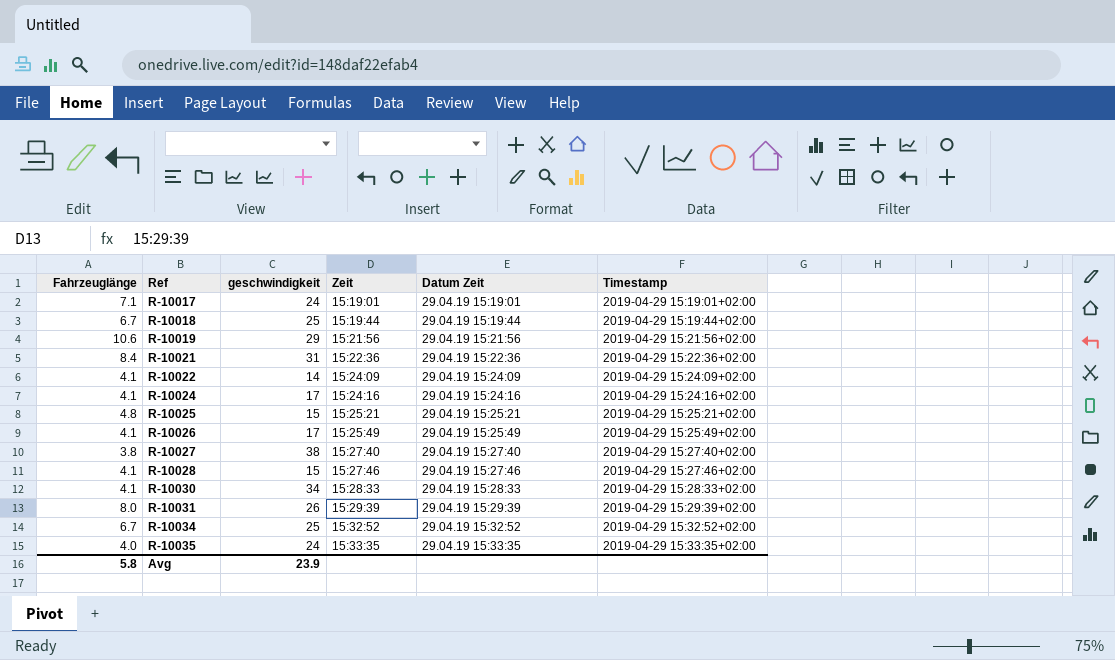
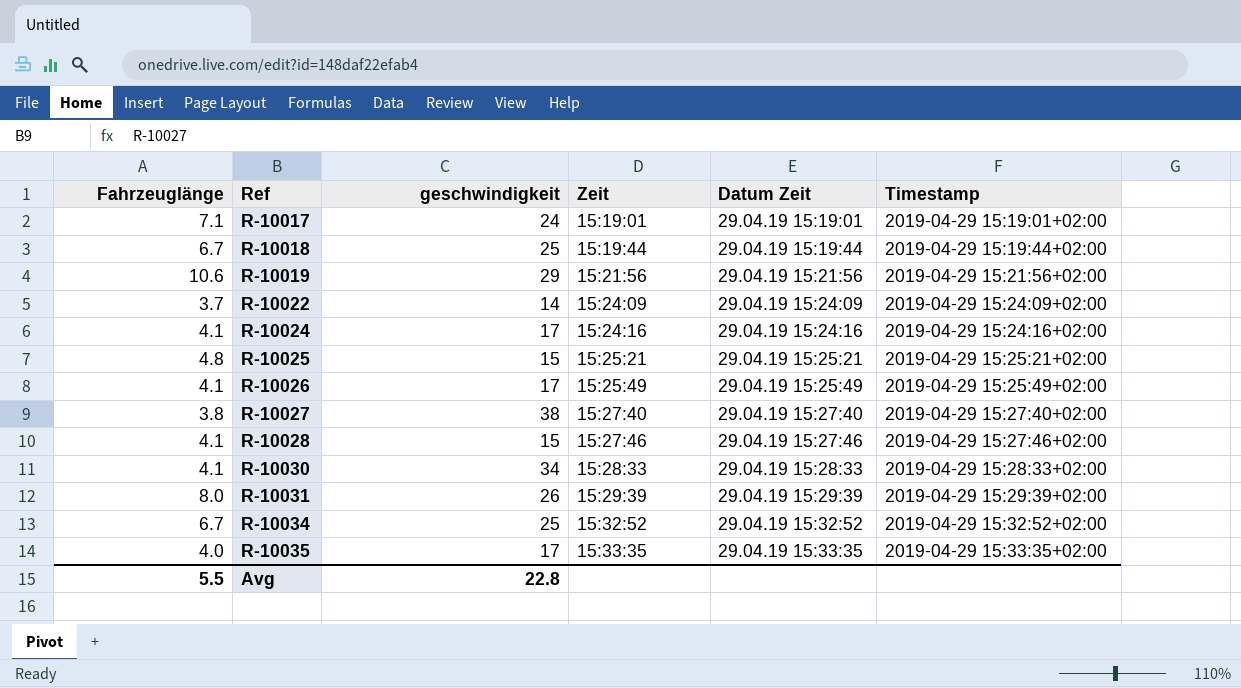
row R-10021: 8.4 | 31 | 15:22:36 | 29.04.19 15:22:36 | 2019-04-29 15:22:36+02:00 -> none
R-10022 | Fahrzeuglänge: 4.1 -> 3.7
R-10035 | geschwindigkeit: 24 -> 17
Avg | Fahrzeuglänge: 5.8 -> 5.5
Avg | geschwindigkeit: 23.9 -> 22.8

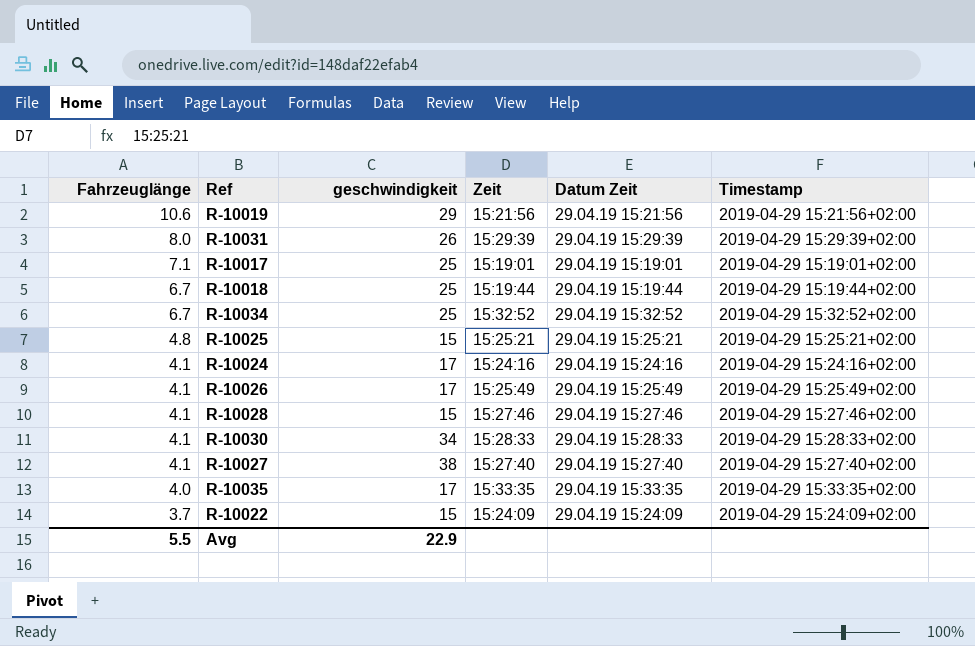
row order: Ref ascending -> Fahrzeuglänge descending
R-10017 | geschwindigkeit: 24 -> 25
R-10027 | Fahrzeuglänge: 3.8 -> 4.1
R-10022 | geschwindigkeit: 14 -> 15
Avg | geschwindigkeit: 22.8 -> 22.9

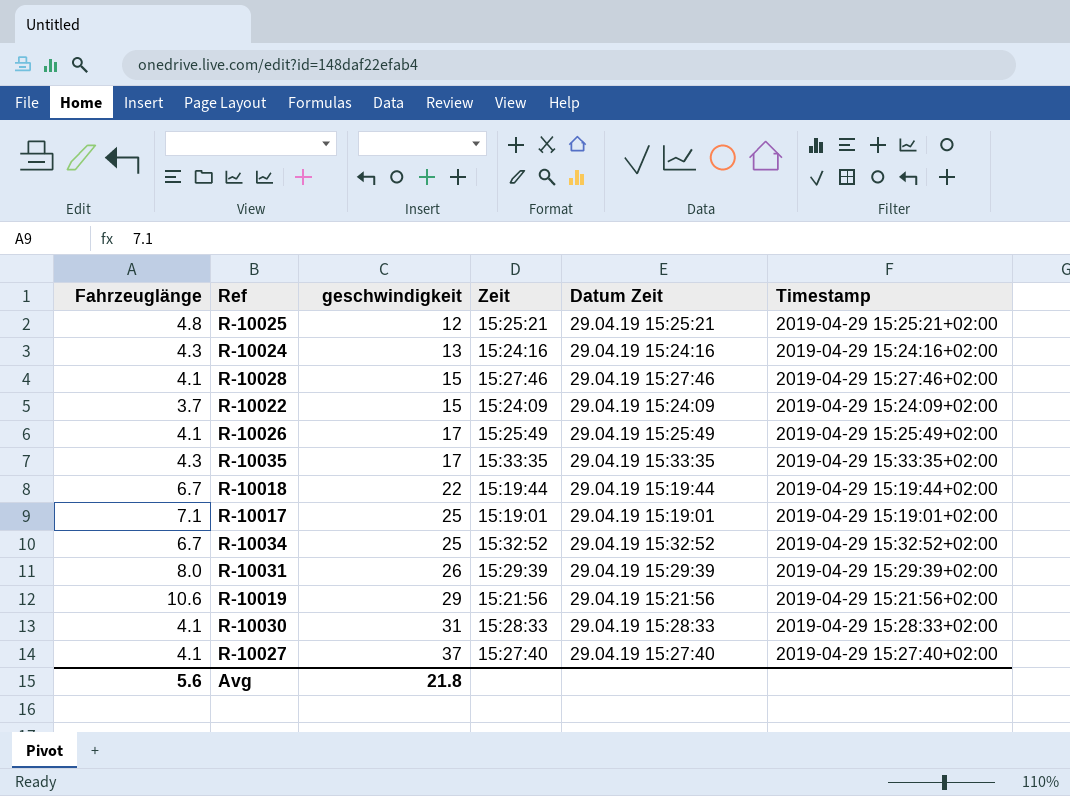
row order: Fahrzeuglänge descending -> geschwindigkeit ascending
R-10025 | geschwindigkeit: 15 -> 12
R-10024 | Fahrzeuglänge: 4.1 -> 4.3
R-10024 | geschwindigkeit: 17 -> 13
R-10035 | Fahrzeuglänge: 4.0 -> 4.3
R-10018 | geschwindigkeit: 25 -> 22
R-10030 | geschwindigkeit: 34 -> 31
R-10027 | geschwindigkeit: 38 -> 37
Avg | Fahrzeuglänge: 5.5 -> 5.6
Avg | geschwindigkeit: 22.9 -> 21.8

